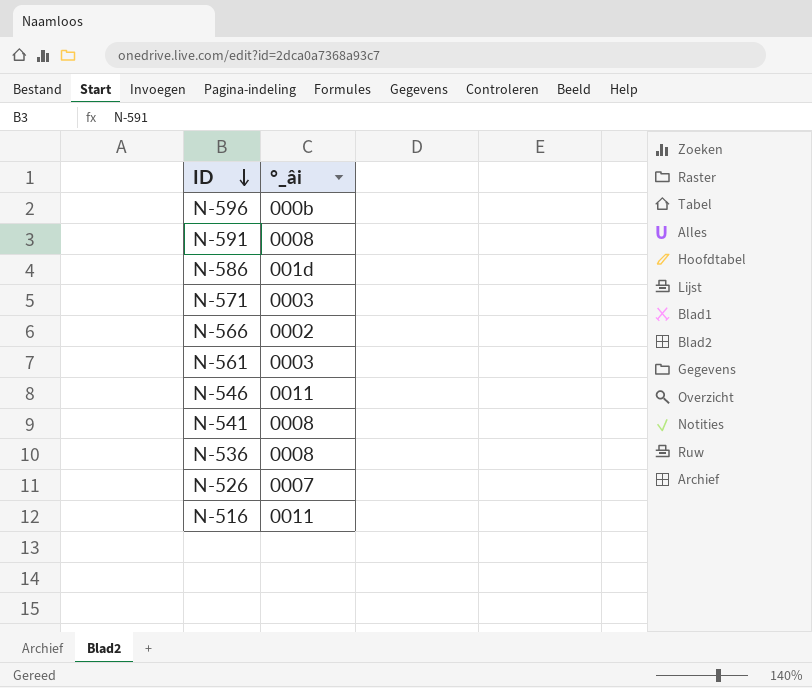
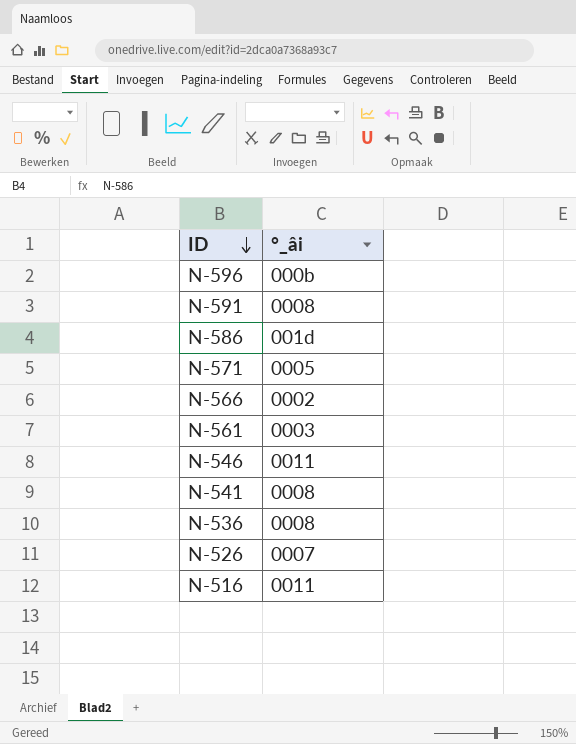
N-571 | °_âi: 0003 -> 0005

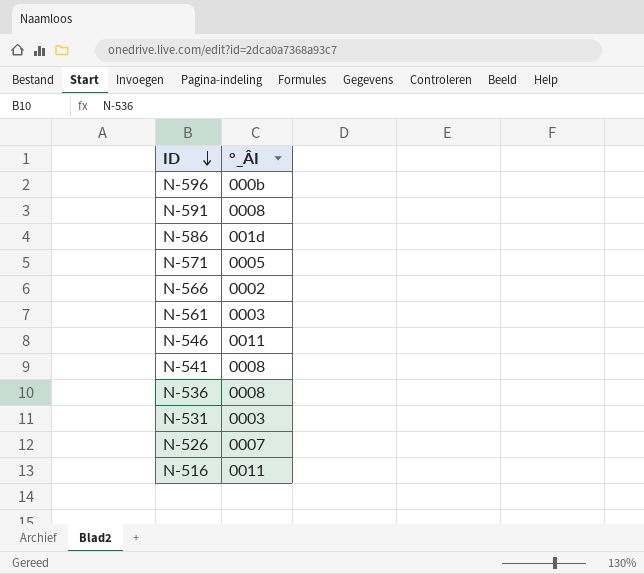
column name: °_âi -> °_ÂI
row N-531: none -> 0003

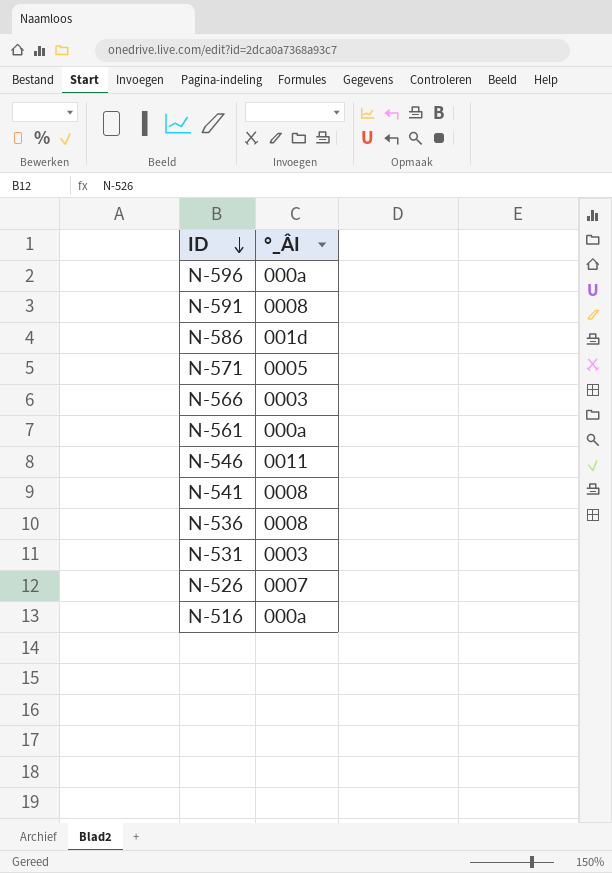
N-596 | °_ÂI: 000b -> 000a
N-566 | °_ÂI: 0002 -> 0003
N-561 | °_ÂI: 0003 -> 000a
N-516 | °_ÂI: 0011 -> 000a

